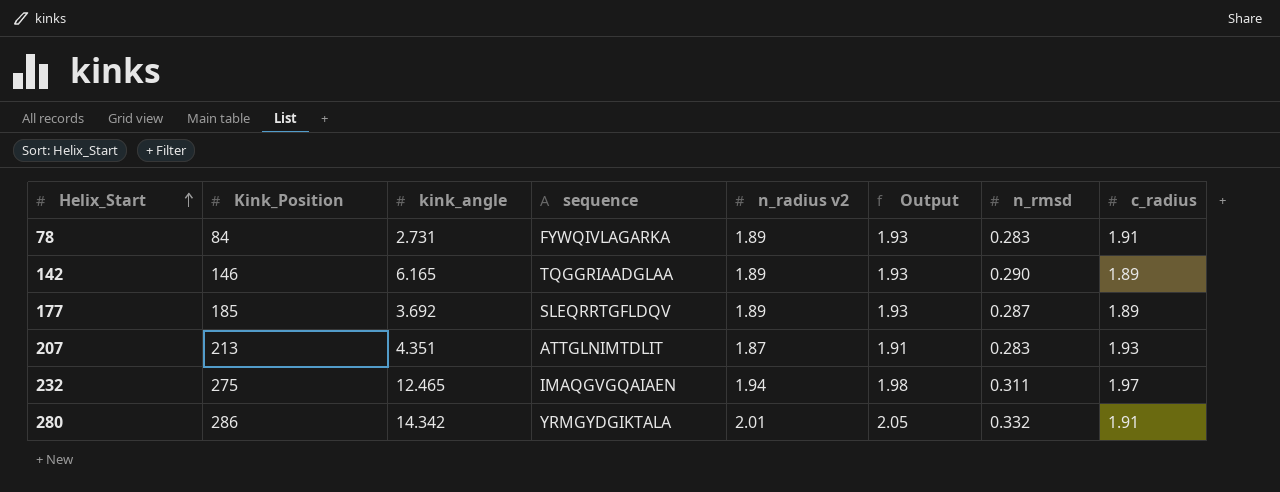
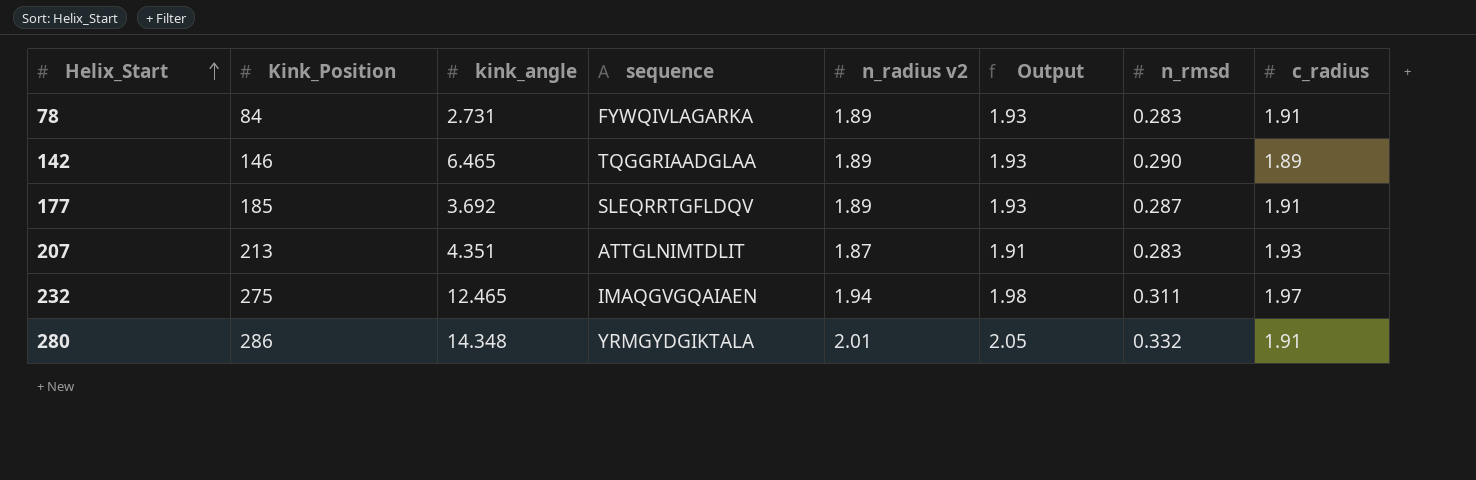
142 | kink_angle: 6.165 -> 6.465
177 | c_radius: 1.89 -> 1.91
280 | kink_angle: 14.342 -> 14.348

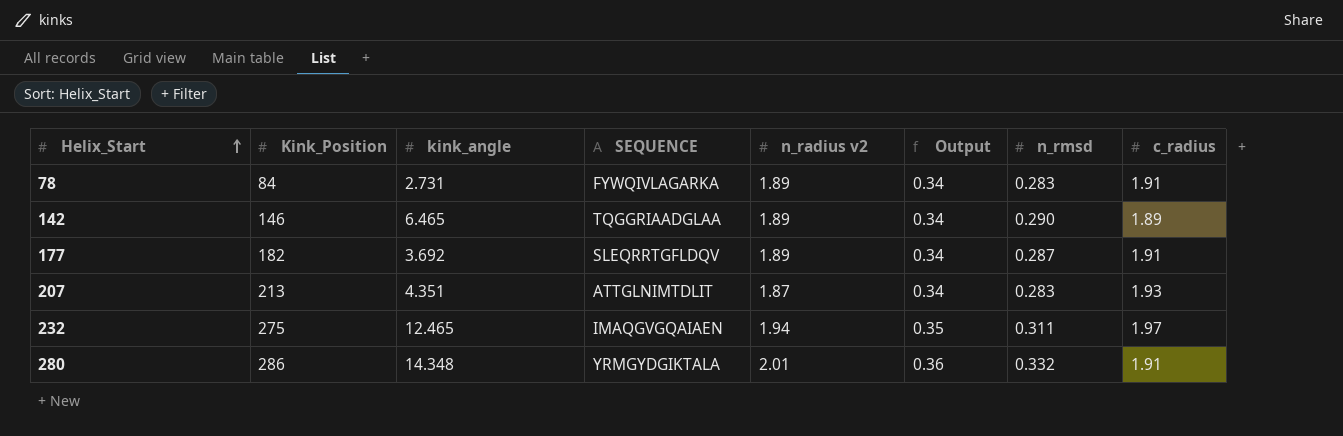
column name: sequence -> SEQUENCE
column Output | formula: [n_radius v2] * 1.02 -> [n_radius v2] * 0.18
177 | Kink_Position: 185 -> 182

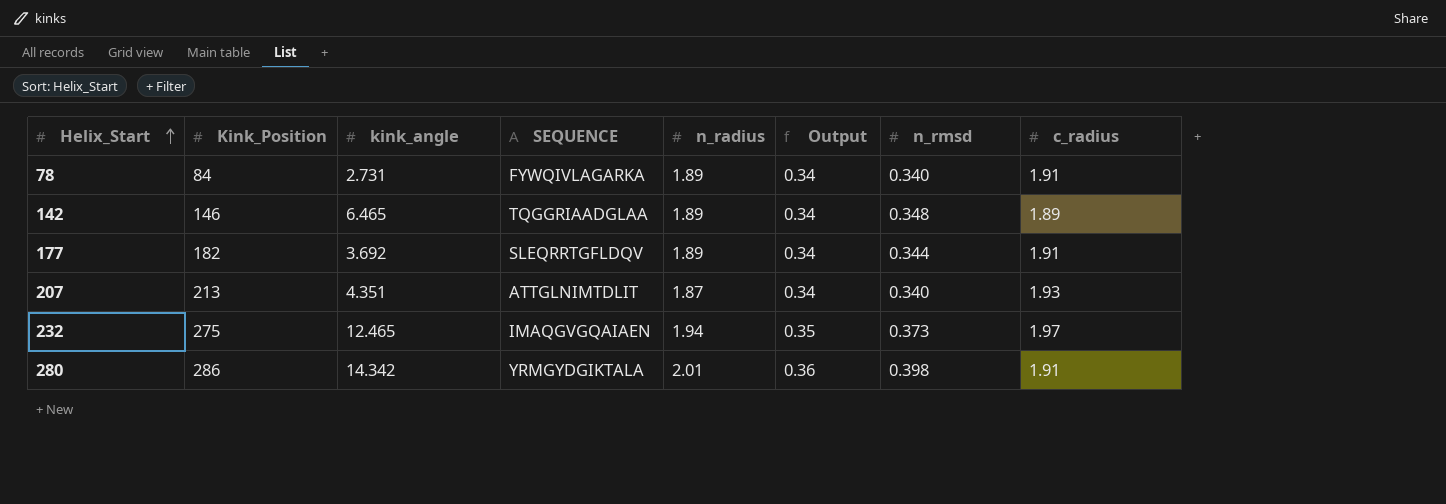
column name: n_radius v2 -> n_radius
78 | n_rmsd: 0.283 -> 0.340
142 | n_rmsd: 0.290 -> 0.348
177 | n_rmsd: 0.287 -> 0.344
207 | n_rmsd: 0.283 -> 0.340
232 | n_rmsd: 0.311 -> 0.373
280 | kink_angle: 14.348 -> 14.342
280 | n_rmsd: 0.332 -> 0.398

